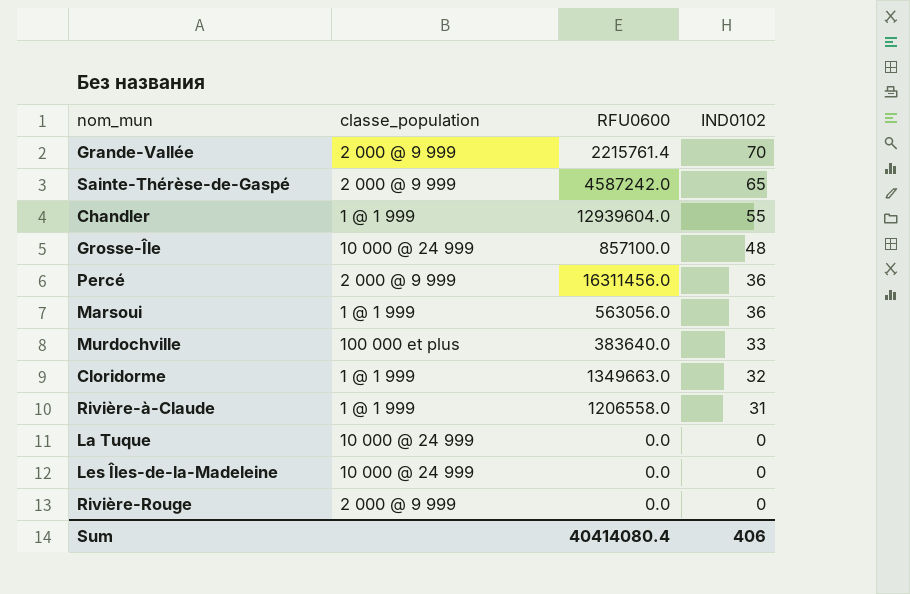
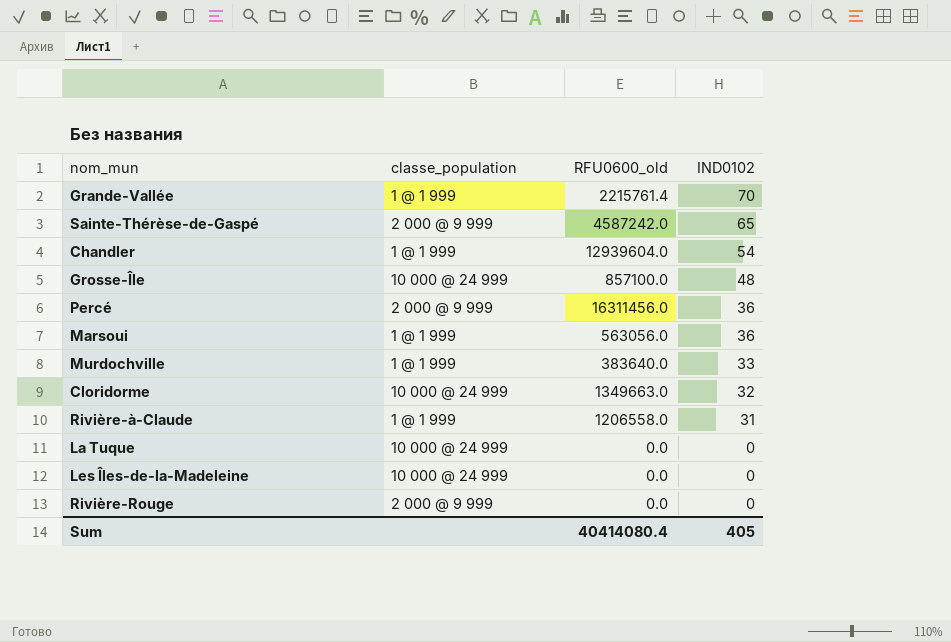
column name: RFU0600 -> RFU0600_old
Grande-Vallée | classe_population: 2 000 @ 9 999 -> 1 @ 1 999
Chandler | IND0102: 55 -> 54
Murdochville | classe_population: 100 000 et plus -> 1 @ 1 999
Cloridorme | classe_population: 1 @ 1 999 -> 10 000 @ 24 999
Sum | IND0102: 406 -> 405

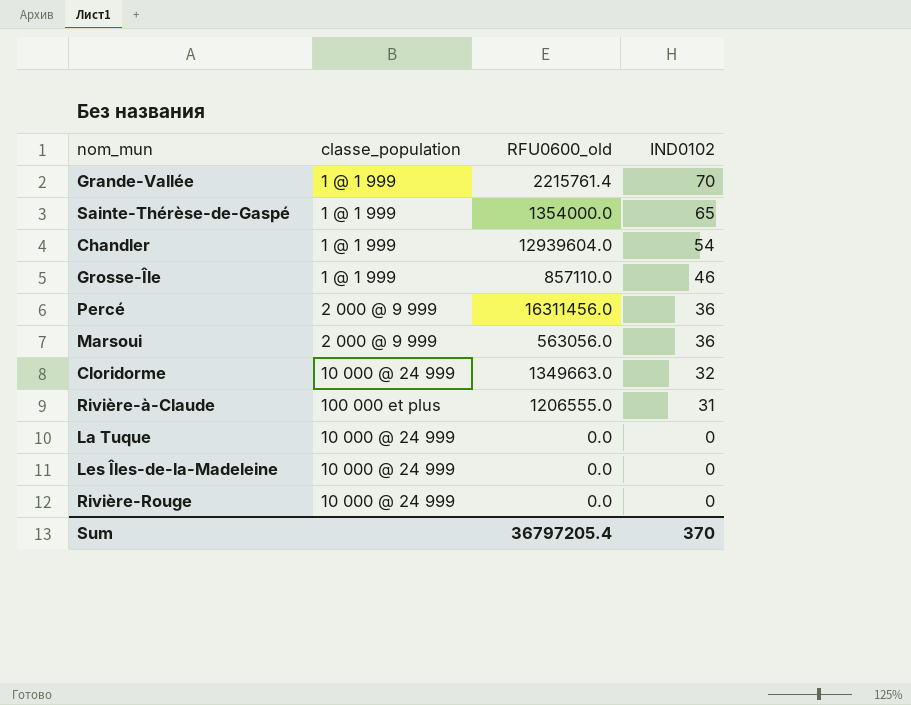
row Murdochville: 1 @ 1 999 | 383640.0 | 33 -> none
Sainte-Thérèse-de-Gaspé | classe_population: 2 000 @ 9 999 -> 1 @ 1 999
Sainte-Thérèse-de-Gaspé | RFU0600_old: 4587242.0 -> 1354000.0
Grosse-Île | classe_population: 10 000 @ 24 999 -> 1 @ 1 999
Grosse-Île | RFU0600_old: 857100.0 -> 857110.0
Grosse-Île | IND0102: 48 -> 46
Marsoui | classe_population: 1 @ 1 999 -> 2 000 @ 9 999
Rivière-à-Claude | classe_population: 1 @ 1 999 -> 100 000 et plus
Rivière-à-Claude | RFU0600_old: 1206558.0 -> 1206555.0
Rivière-Rouge | classe_population: 2 000 @ 9 999 -> 10 000 @ 24 999
Sum | RFU0600_old: 40414080.4 -> 36797205.4
Sum | IND0102: 405 -> 370

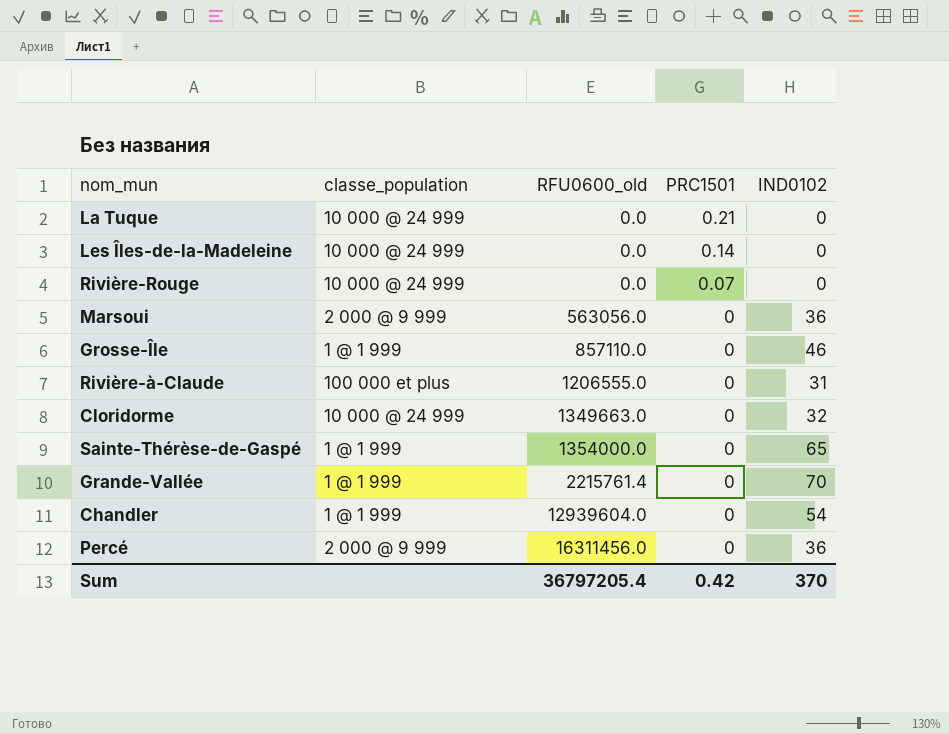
row order: IND0102 descending -> RFU0600_old ascending
column PRC1501 | position: none -> 4

